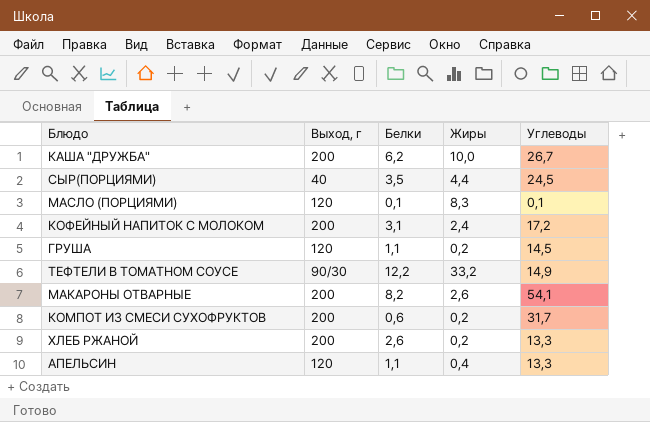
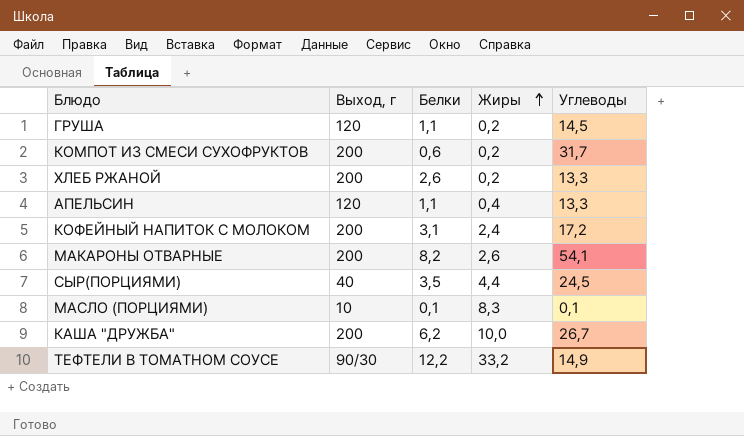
row order: none -> Жиры ascending
МАСЛО (ПОРЦИЯМИ) | Выход, г: 120 -> 10

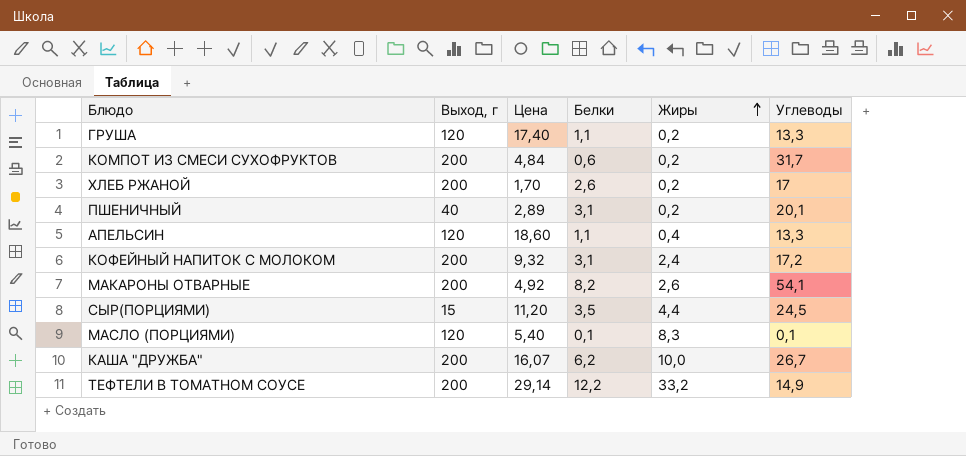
column Цена | position: none -> 3
ГРУША | Углеводы: 14,5 -> 13,3
ХЛЕБ РЖАНОЙ | Углеводы: 13,3 -> 17
row ПШЕНИЧНЫЙ: none -> 40 | 2,89 | 3,1 | 0,2 | 20,1
СЫР(ПОРЦИЯМИ) | Выход, г: 40 -> 15
МАСЛО (ПОРЦИЯМИ) | Выход, г: 10 -> 120
ТЕФТЕЛИ В ТОМАТНОМ СОУСЕ | Выход, г: 90/30 -> 200

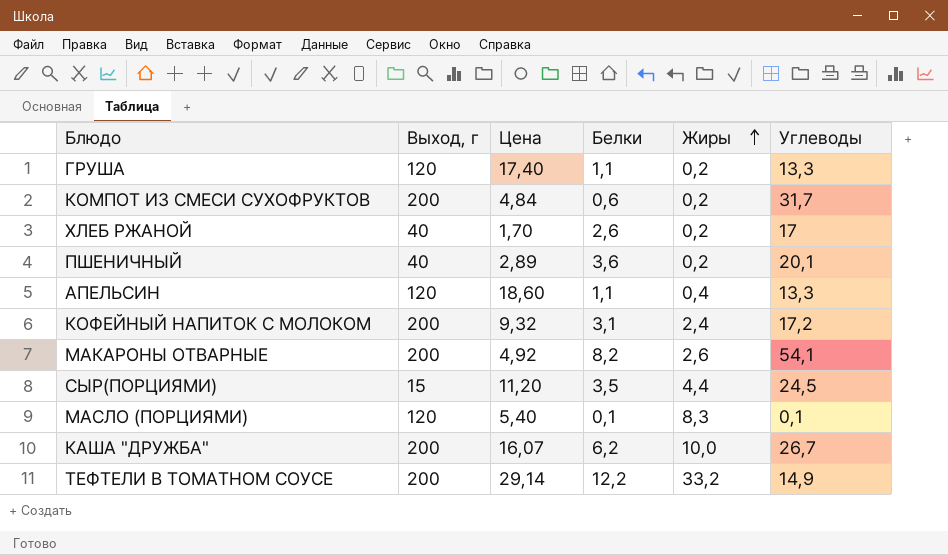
ХЛЕБ РЖАНОЙ | Выход, г: 200 -> 40
ПШЕНИЧНЫЙ | Белки: 3,1 -> 3,6

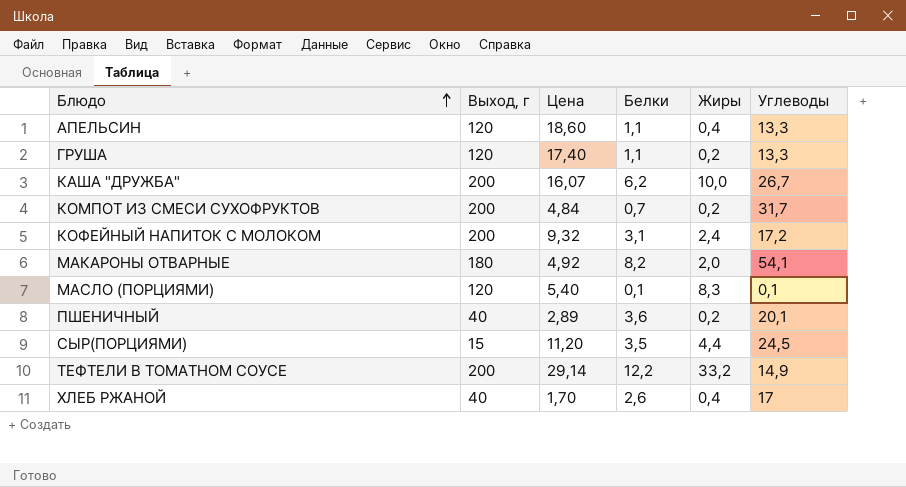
row order: Жиры ascending -> Блюдо ascending
КОМПОТ ИЗ СМЕСИ СУХОФРУКТОВ | Белки: 0,6 -> 0,7
МАКАРОНЫ ОТВАРНЫЕ | Выход, г: 200 -> 180
МАКАРОНЫ ОТВАРНЫЕ | Жиры: 2,6 -> 2,0
ХЛЕБ РЖАНОЙ | Жиры: 0,2 -> 0,4

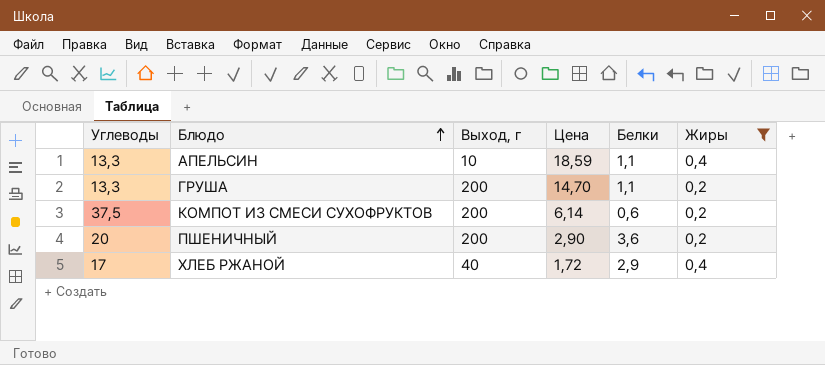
filter: none -> Жиры <= 0,4
column Углеводы | position: 6 -> 1
АПЕЛЬСИН | Выход, г: 120 -> 10
АПЕЛЬСИН | Цена: 18,60 -> 18,59
ГРУША | Выход, г: 120 -> 200
ГРУША | Цена: 17,40 -> 14,70
КОМПОТ ИЗ СМЕСИ СУХОФРУКТОВ | Углеводы: 31,7 -> 37,5
КОМПОТ ИЗ СМЕСИ СУХОФРУКТОВ | Цена: 4,84 -> 6,14
КОМПОТ ИЗ СМЕСИ СУХОФРУКТОВ | Белки: 0,7 -> 0,6
ПШЕНИЧНЫЙ | Углеводы: 20,1 -> 20
ПШЕНИЧНЫЙ | Выход, г: 40 -> 200
ПШЕНИЧНЫЙ | Цена: 2,89 -> 2,90
ХЛЕБ РЖАНОЙ | Цена: 1,70 -> 1,72
ХЛЕБ РЖАНОЙ | Белки: 2,6 -> 2,9

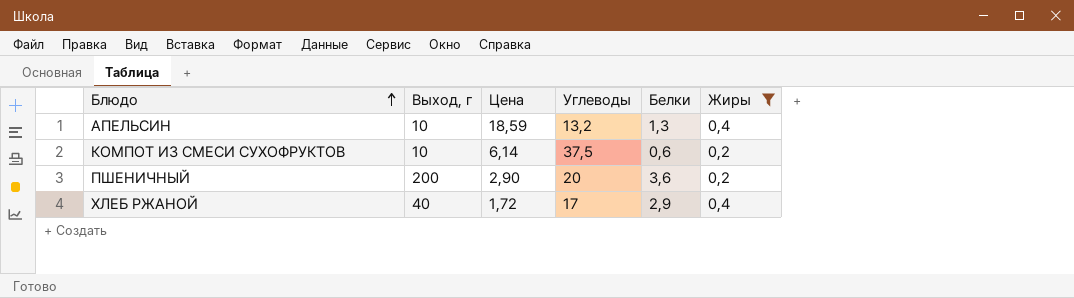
column Углеводы | position: 1 -> 4
row ГРУША: 13,3 | 200 | 14,70 | 1,1 | 0,2 -> none
АПЕЛЬСИН | Углеводы: 13,3 -> 13,2
АПЕЛЬСИН | Белки: 1,1 -> 1,3
КОМПОТ ИЗ СМЕСИ СУХОФРУКТОВ | Выход, г: 200 -> 10

